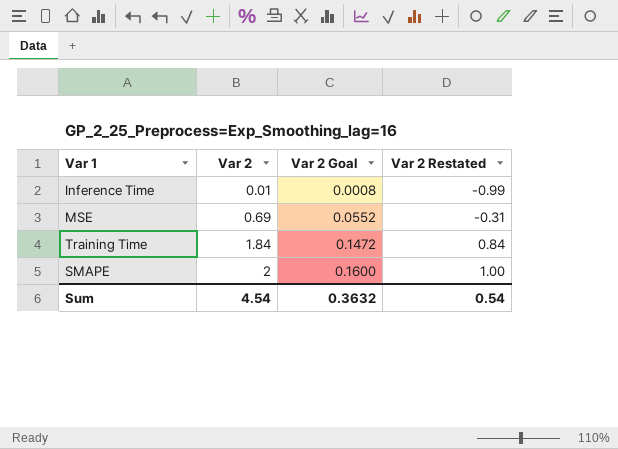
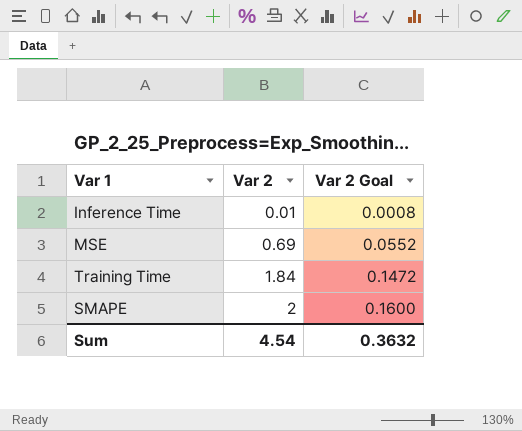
column Var 2 Restated | formula: [Var 2] - 1 -> none

